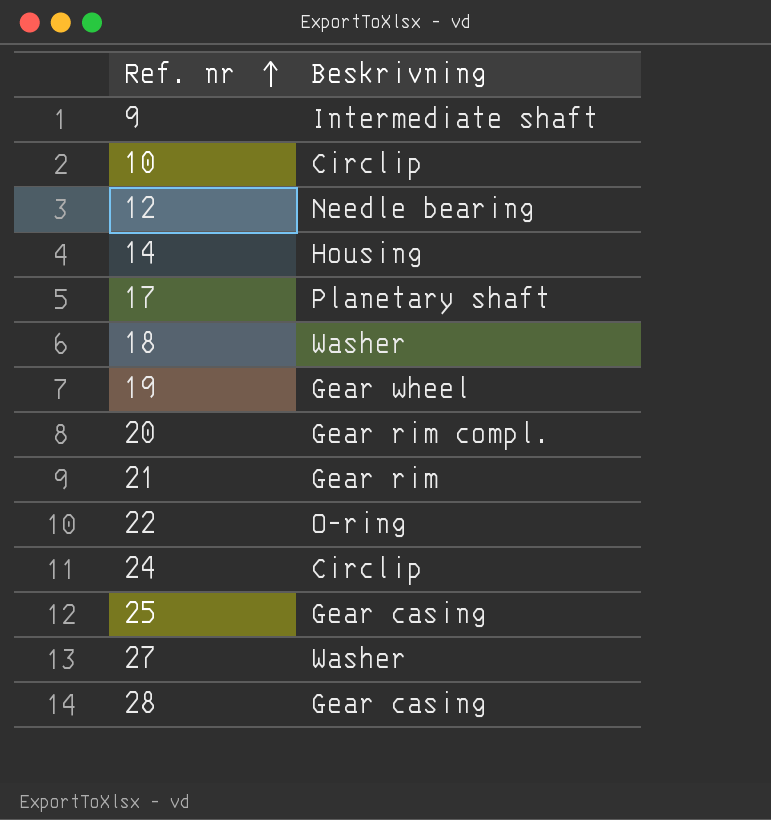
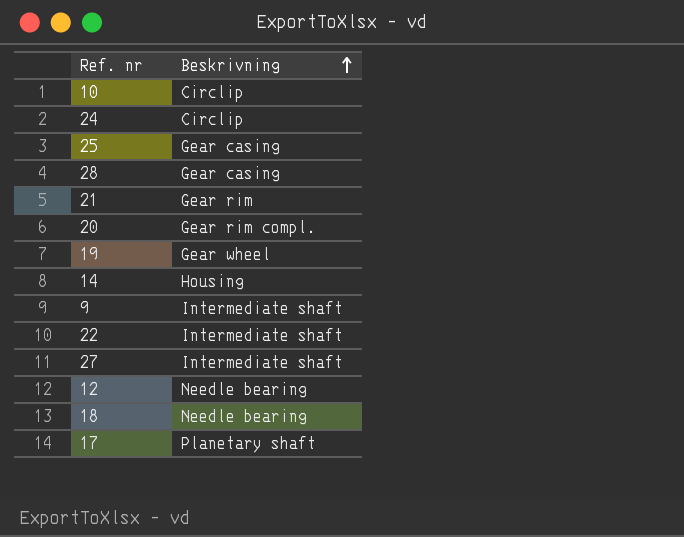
row order: Ref. nr ascending -> Beskrivning ascending
22 | Beskrivning: O-ring -> Intermediate shaft
27 | Beskrivning: Washer -> Intermediate shaft
18 | Beskrivning: Washer -> Needle bearing

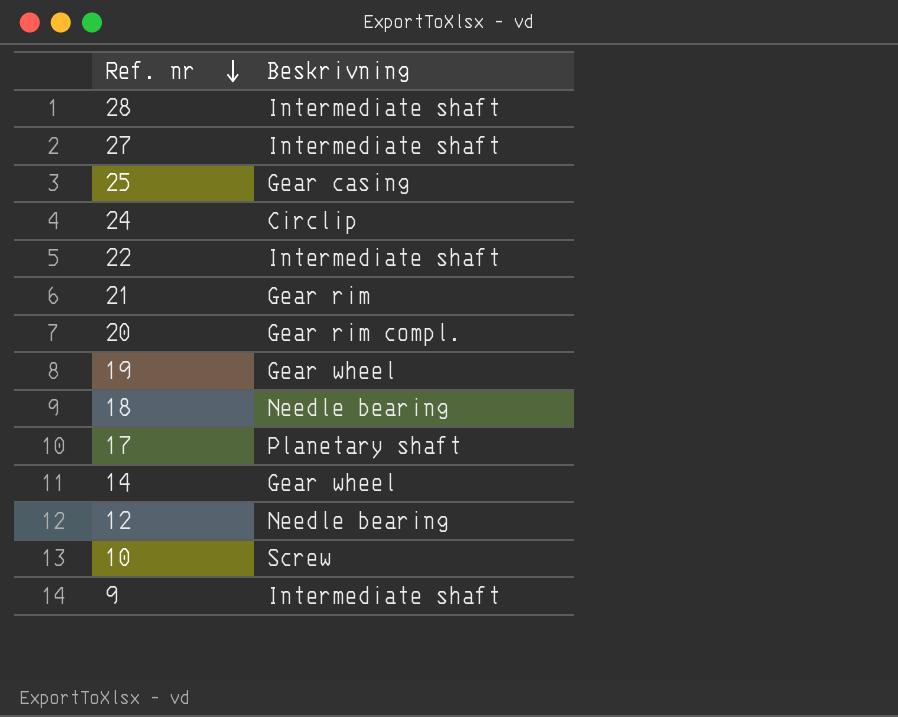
row order: Beskrivning ascending -> Ref. nr descending
28 | Beskrivning: Gear casing -> Intermediate shaft
14 | Beskrivning: Housing -> Gear wheel
10 | Beskrivning: Circlip -> Screw

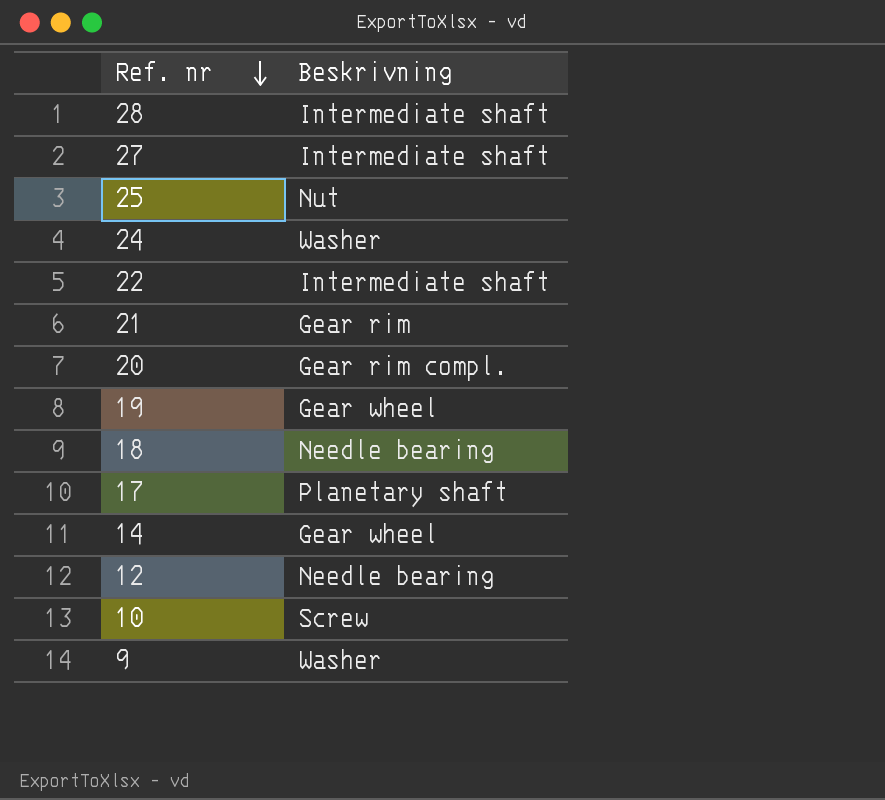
25 | Beskrivning: Gear casing -> Nut
24 | Beskrivning: Circlip -> Washer
9 | Beskrivning: Intermediate shaft -> Washer

